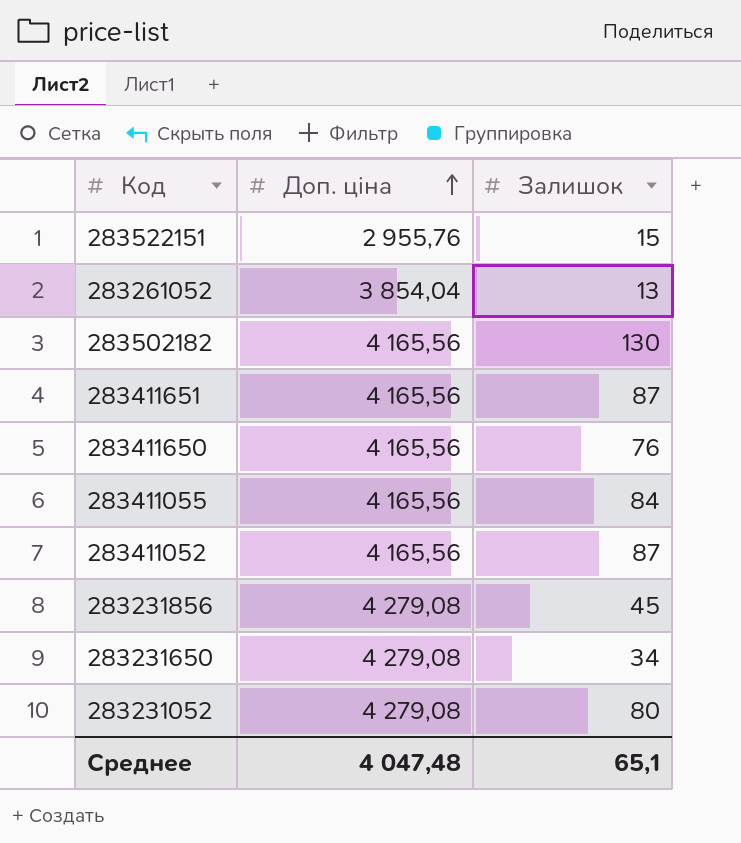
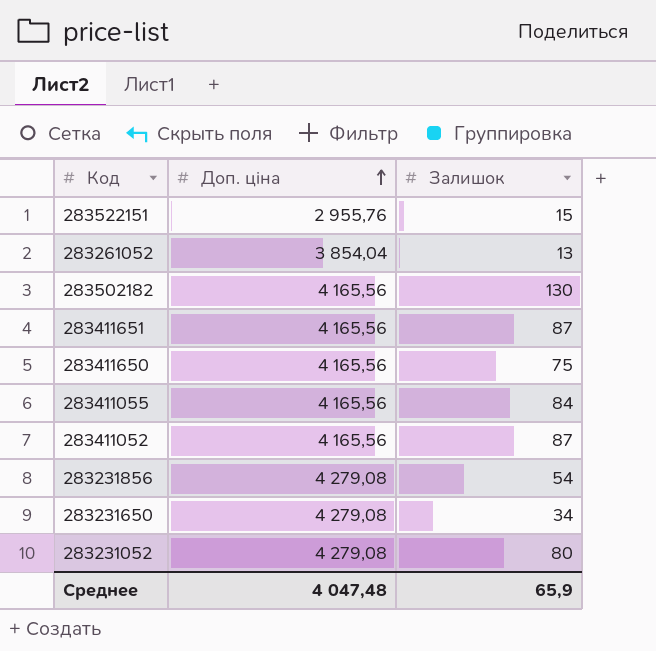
283411650 | Залишок: 76 -> 75
283231856 | Залишок: 45 -> 54
Среднее | Залишок: 65,1 -> 65,9

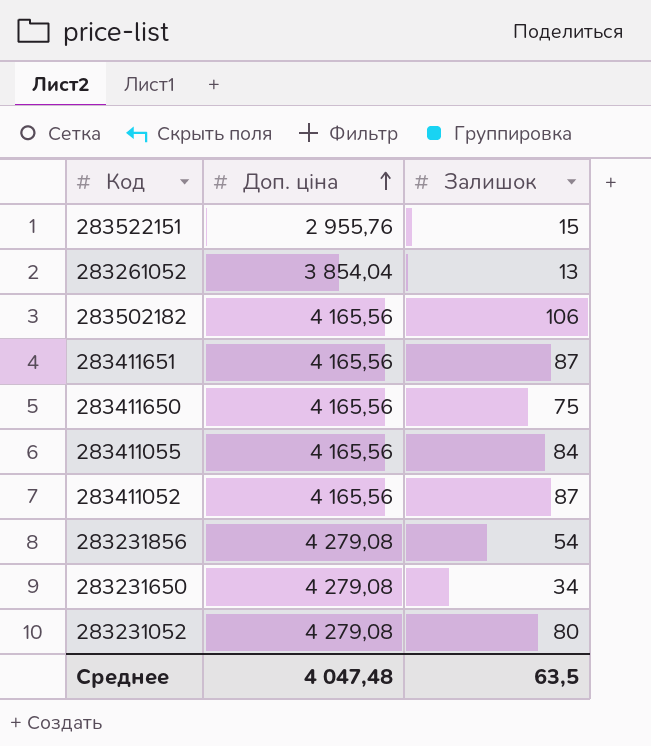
283502182 | Залишок: 130 -> 106
Среднее | Залишок: 65,9 -> 63,5

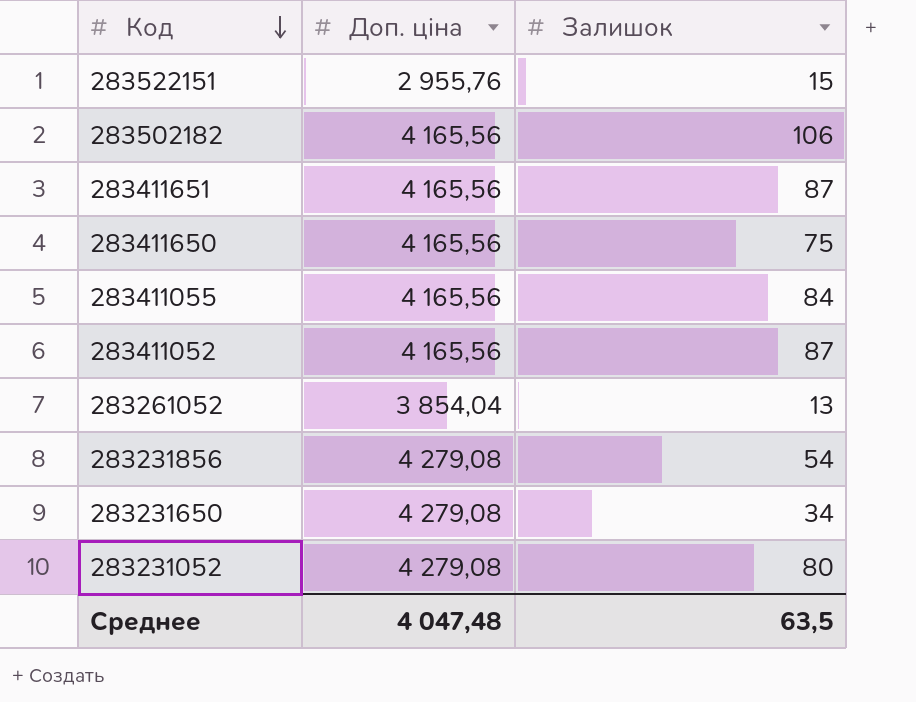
row order: Доп. ціна ascending -> Код descending

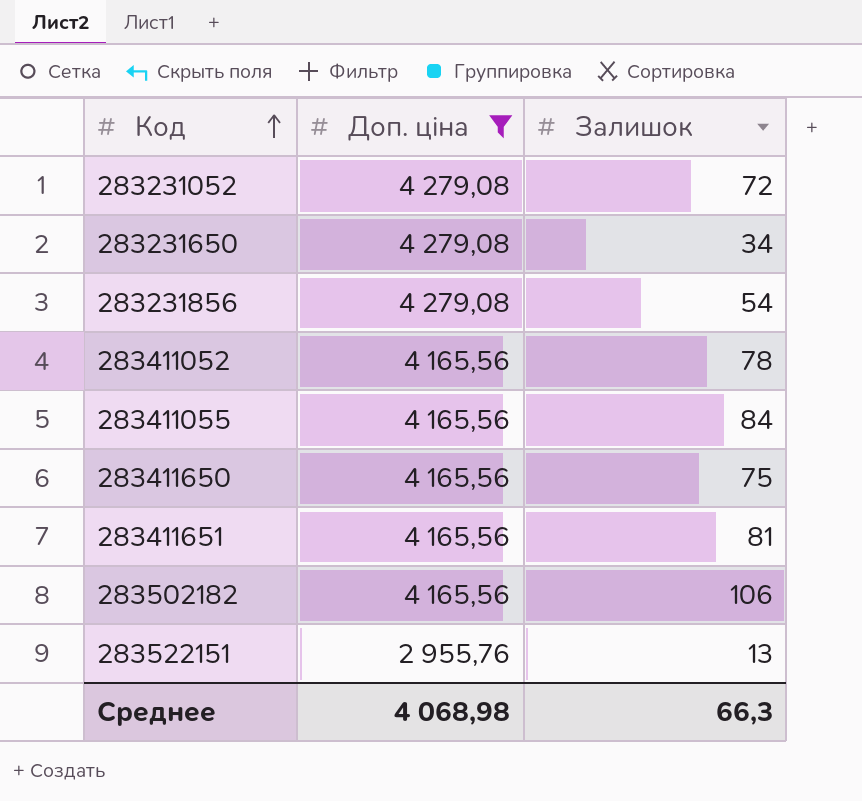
filter: none -> Доп. ціна != 3 854,04
row order: Код descending -> Код ascending
283231052 | Залишок: 80 -> 72
283411052 | Залишок: 87 -> 78
283411651 | Залишок: 87 -> 81
283522151 | Залишок: 15 -> 13
Среднее | Доп. ціна: 4 047,48 -> 4 068,98
Среднее | Залишок: 63,5 -> 66,3

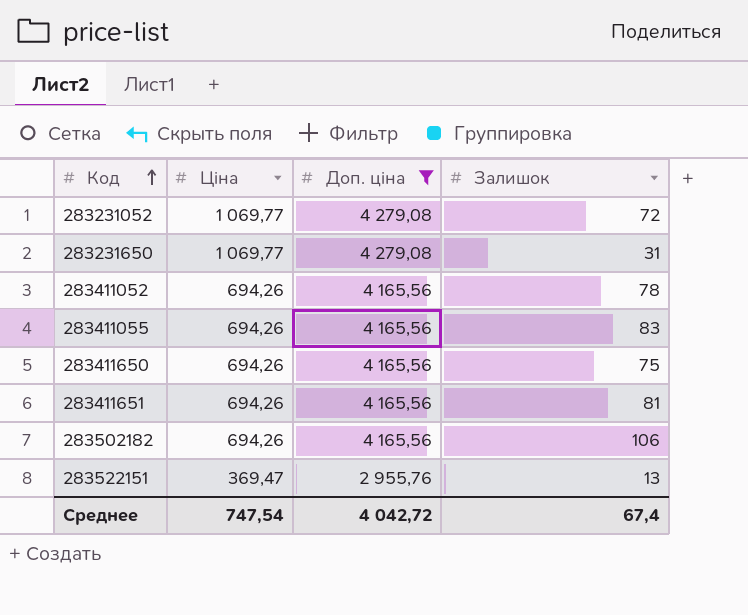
column Ціна | position: none -> 2
row 283231856: 4 279,08 | 54 -> none
283231650 | Залишок: 34 -> 31
283411055 | Залишок: 84 -> 83
Среднее | Доп. ціна: 4 068,98 -> 4 042,72
Среднее | Залишок: 66,3 -> 67,4

